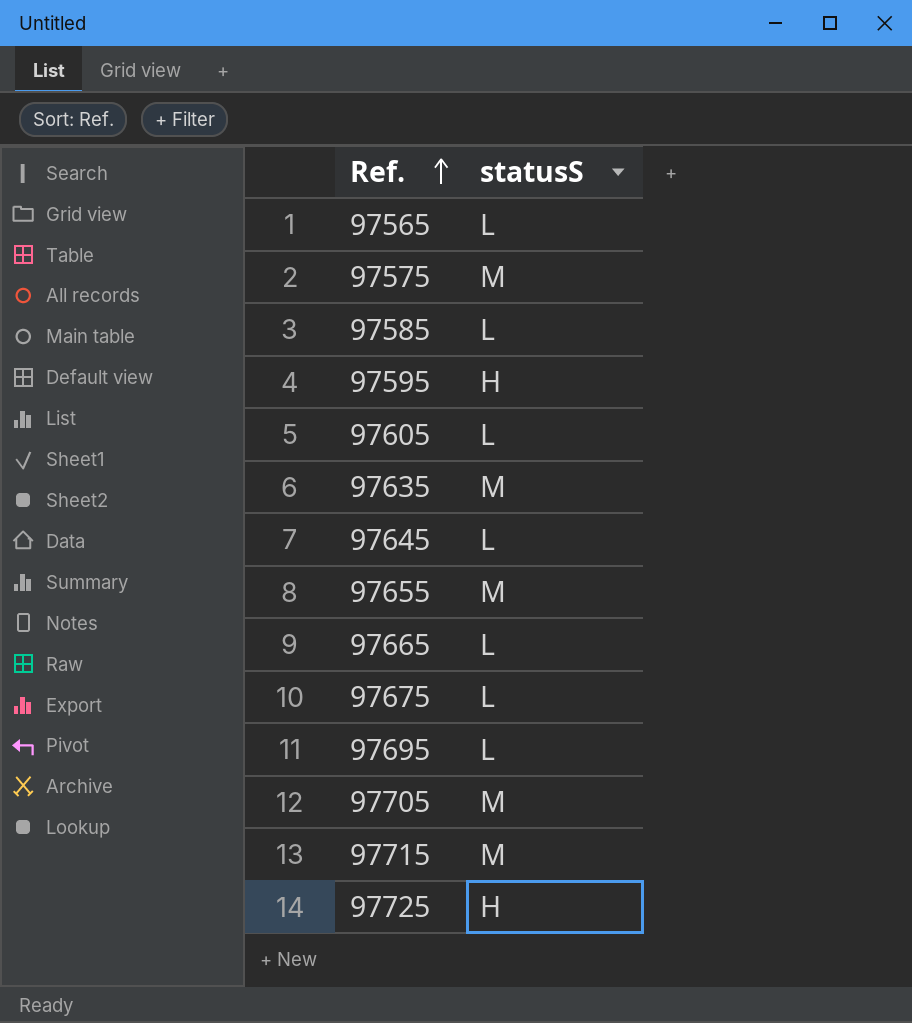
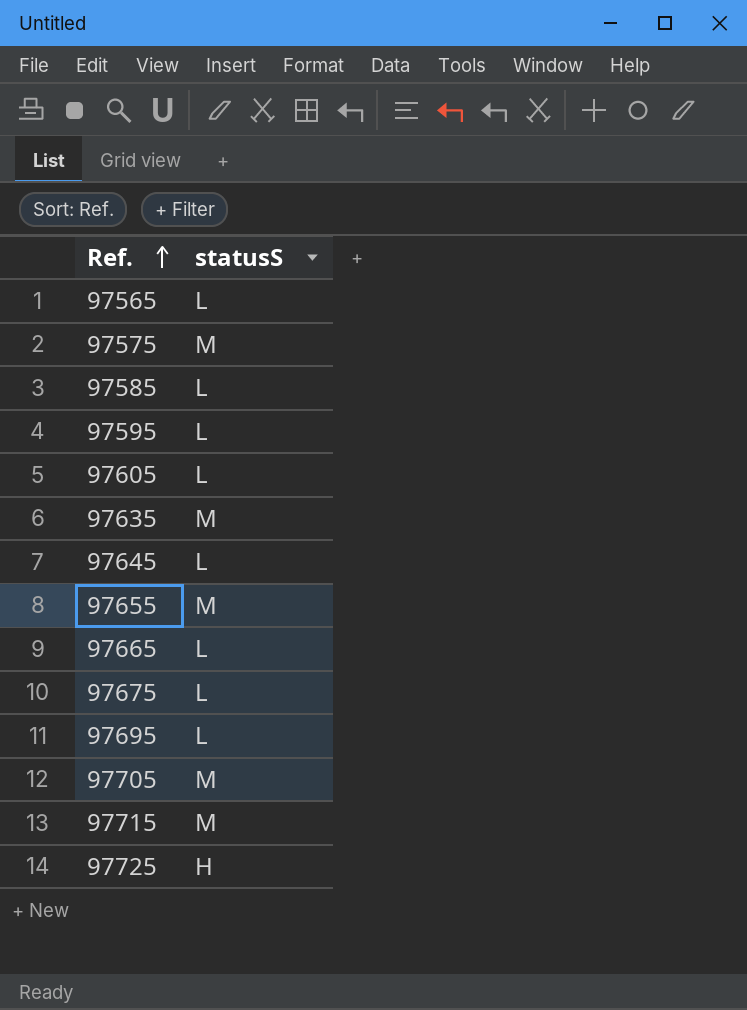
97595 | statusS: H -> L

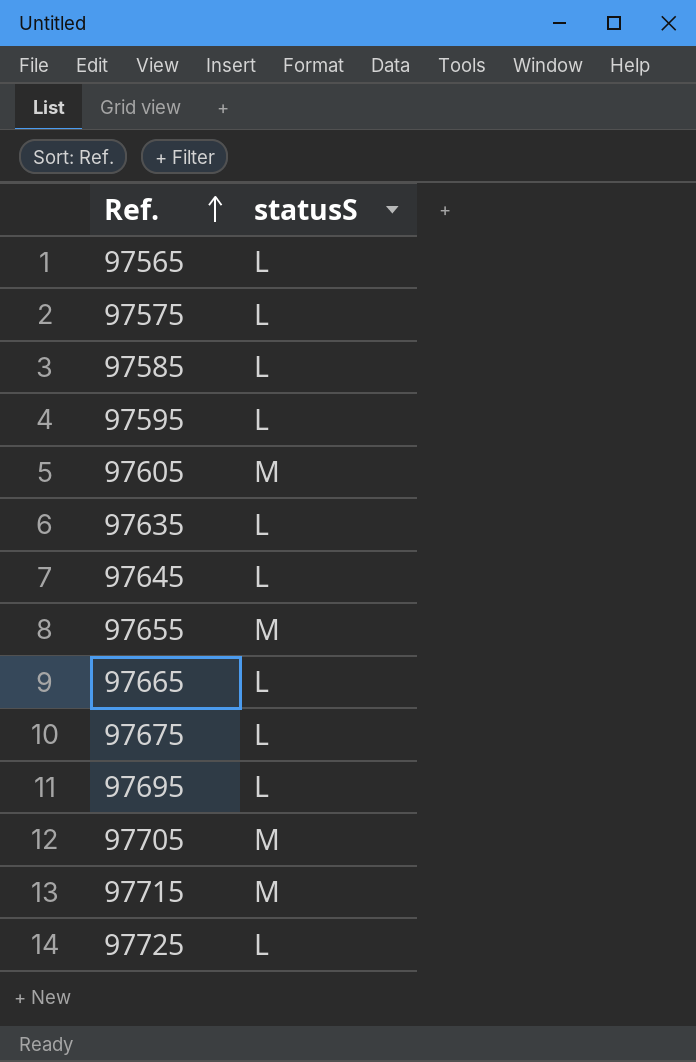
97575 | statusS: M -> L
97605 | statusS: L -> M
97635 | statusS: M -> L
97725 | statusS: H -> L

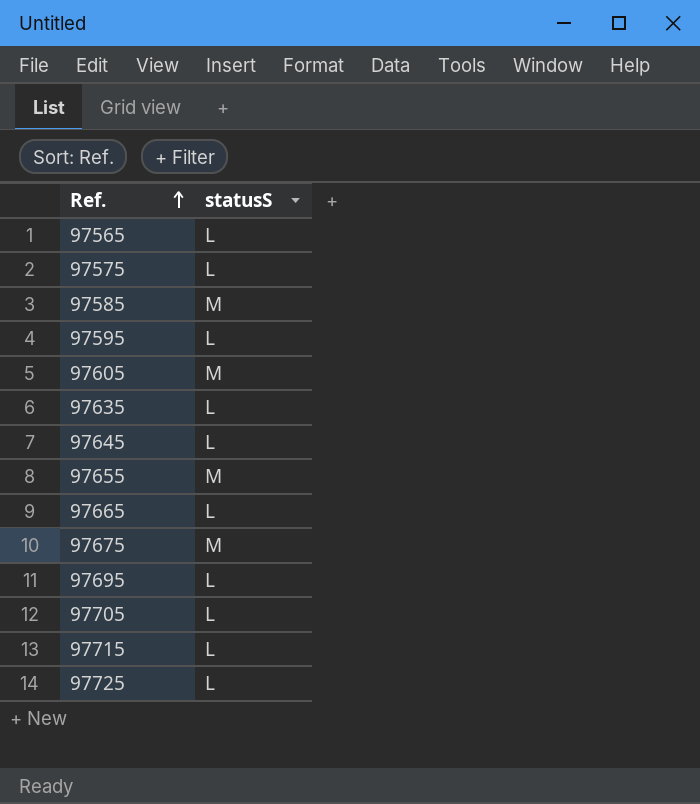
97585 | statusS: L -> M
97675 | statusS: L -> M
97705 | statusS: M -> L
97715 | statusS: M -> L

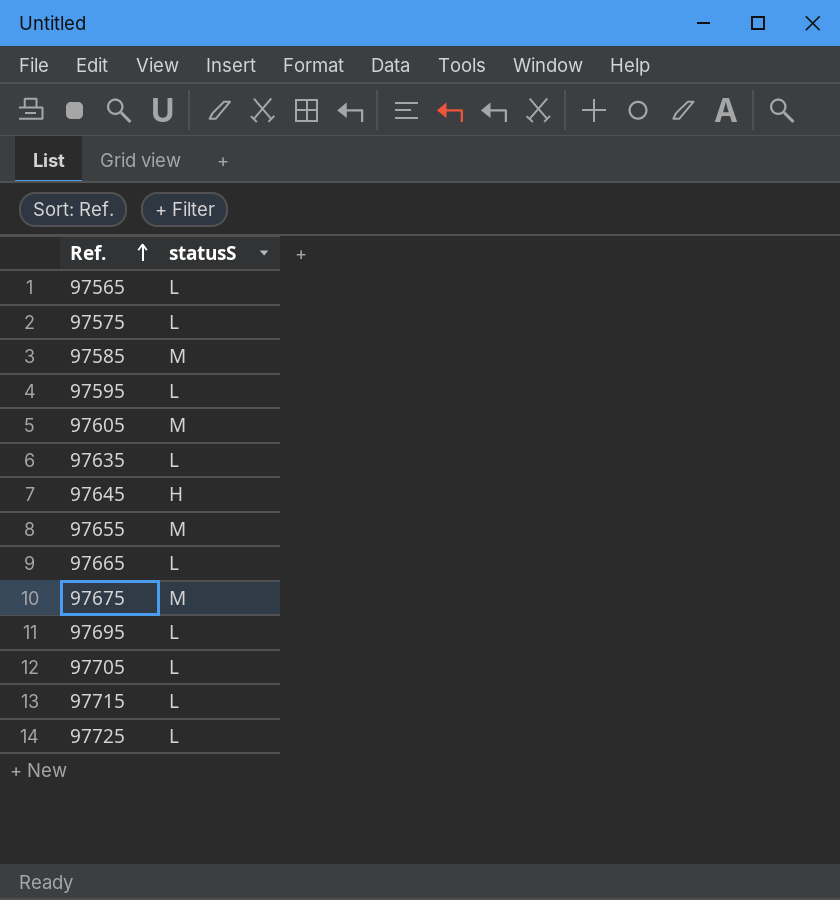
97645 | statusS: L -> H

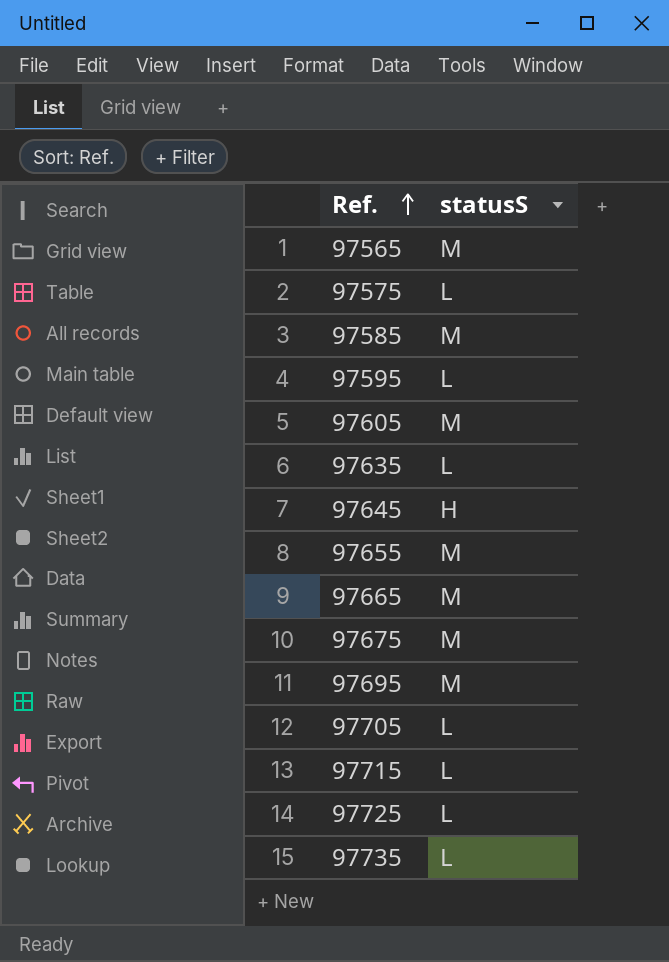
97565 | statusS: L -> M
97665 | statusS: L -> M
97695 | statusS: L -> M
row 97735: none -> L

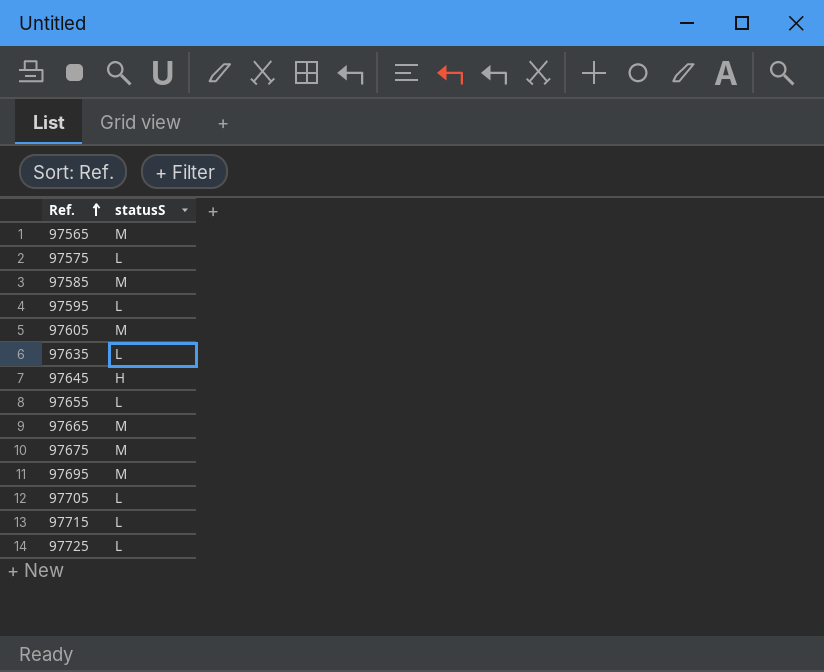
row 97735: L -> none
97655 | statusS: M -> L

